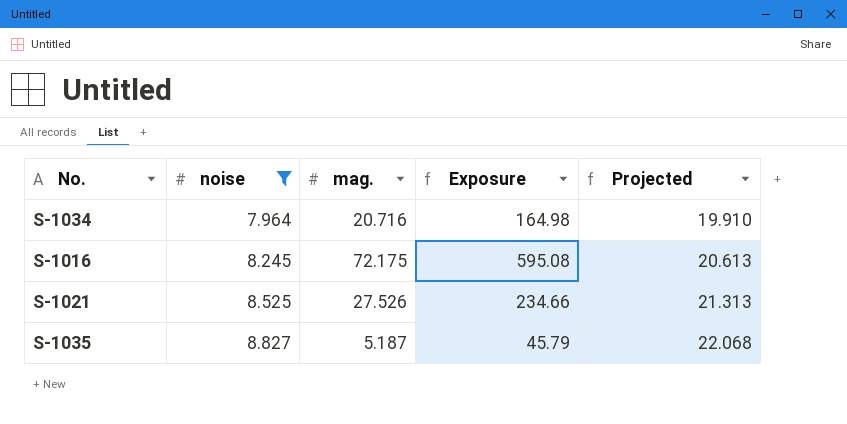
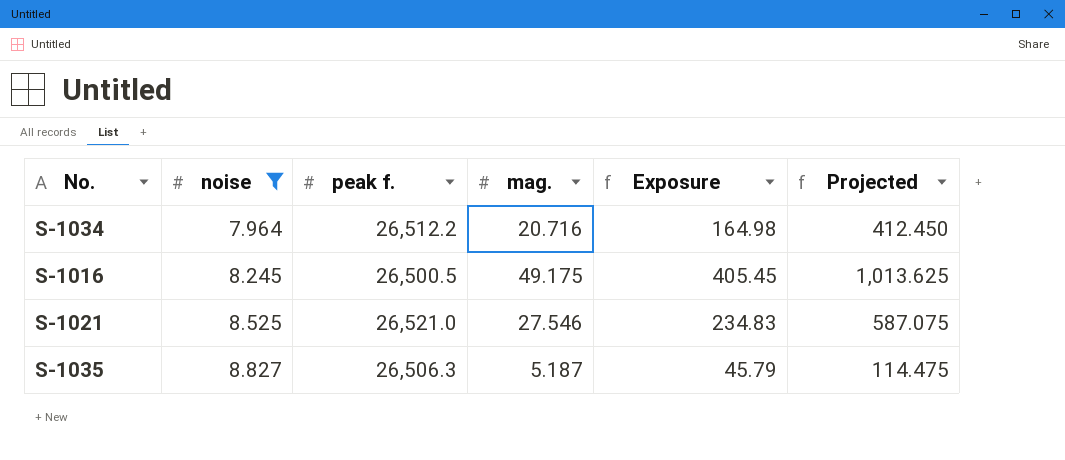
column peak f. | position: none -> 3
column Projected | formula: [noise] * 2.5 -> [Exposure] * 2.5
S-1016 | mag.: 72.175 -> 49.175
S-1016 | Exposure: 595.08 -> 405.45
S-1021 | mag.: 27.526 -> 27.546
S-1021 | Exposure: 234.66 -> 234.83

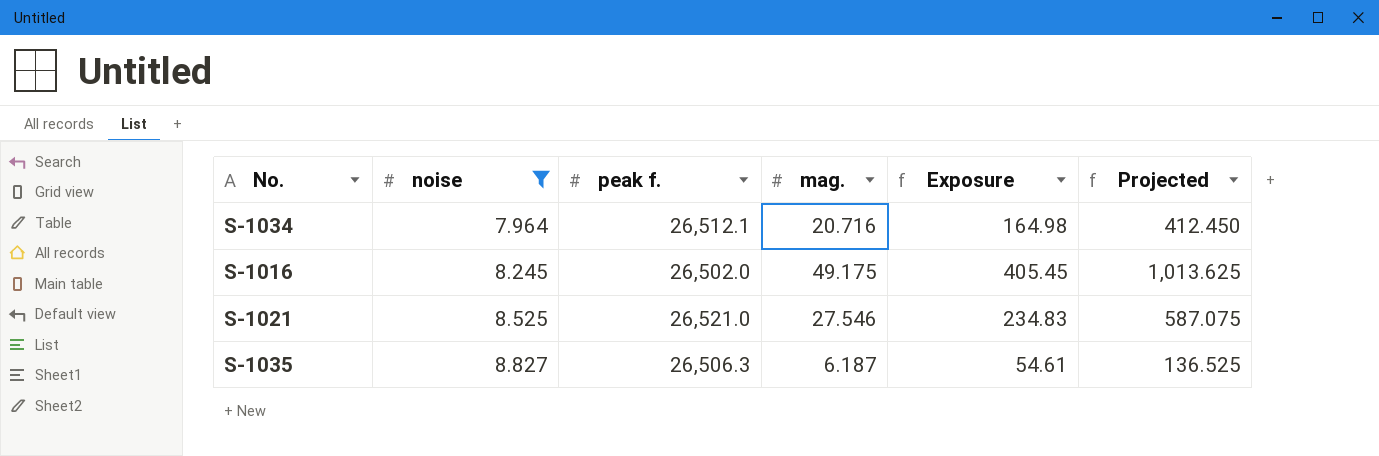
S-1034 | peak f.: 26,512.2 -> 26,512.1
S-1016 | peak f.: 26,500.5 -> 26,502.0
S-1035 | mag.: 5.187 -> 6.187
S-1035 | Exposure: 45.79 -> 54.61
S-1035 | Projected: 114.475 -> 136.525

